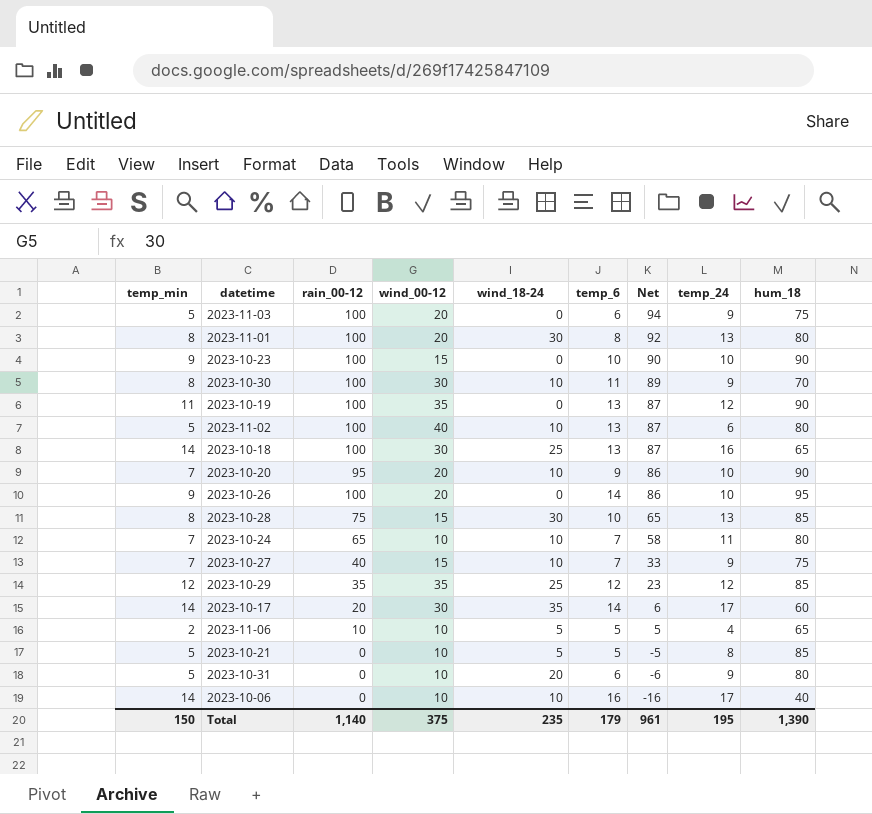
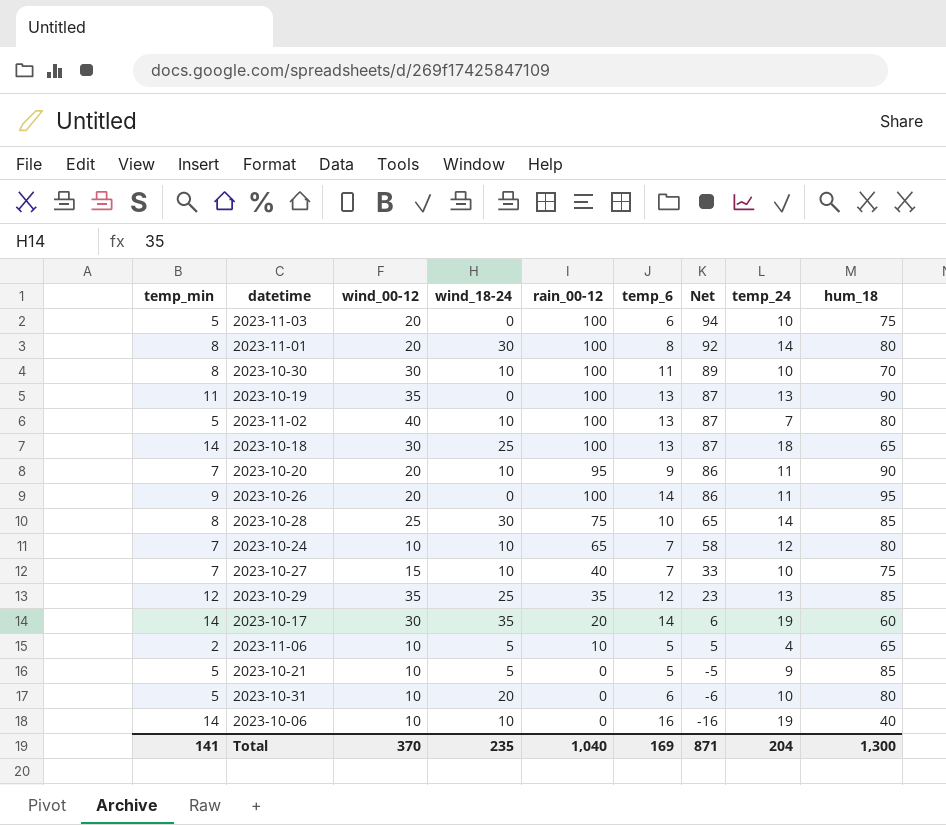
column rain_00-12 | position: 3 -> 5
row 2023-10-23: 9 | 100 | 15 | 0 | 10 | 90 | 10 | 90 -> none
2023-11-03 | temp_24: 9 -> 10
2023-11-01 | temp_24: 13 -> 14
2023-10-30 | temp_24: 9 -> 10
2023-10-19 | temp_24: 12 -> 13
2023-11-02 | temp_24: 6 -> 7
2023-10-18 | temp_24: 16 -> 18
2023-10-20 | temp_24: 10 -> 11
2023-10-26 | temp_24: 10 -> 11
2023-10-28 | wind_00-12: 15 -> 25
2023-10-28 | temp_24: 13 -> 14
2023-10-24 | temp_24: 11 -> 12
2023-10-27 | temp_24: 9 -> 10
2023-10-29 | temp_24: 12 -> 13
2023-10-17 | temp_24: 17 -> 19
2023-10-21 | temp_24: 8 -> 9
2023-10-31 | temp_24: 9 -> 10
2023-10-06 | temp_24: 17 -> 19
Total | temp_min: 150 -> 141
Total | wind_00-12: 375 -> 370
Total | rain_00-12: 1,140 -> 1,040
Total | temp_6: 179 -> 169
Total | Net: 961 -> 871
Total | temp_24: 195 -> 204
Total | hum_18: 1,390 -> 1,300

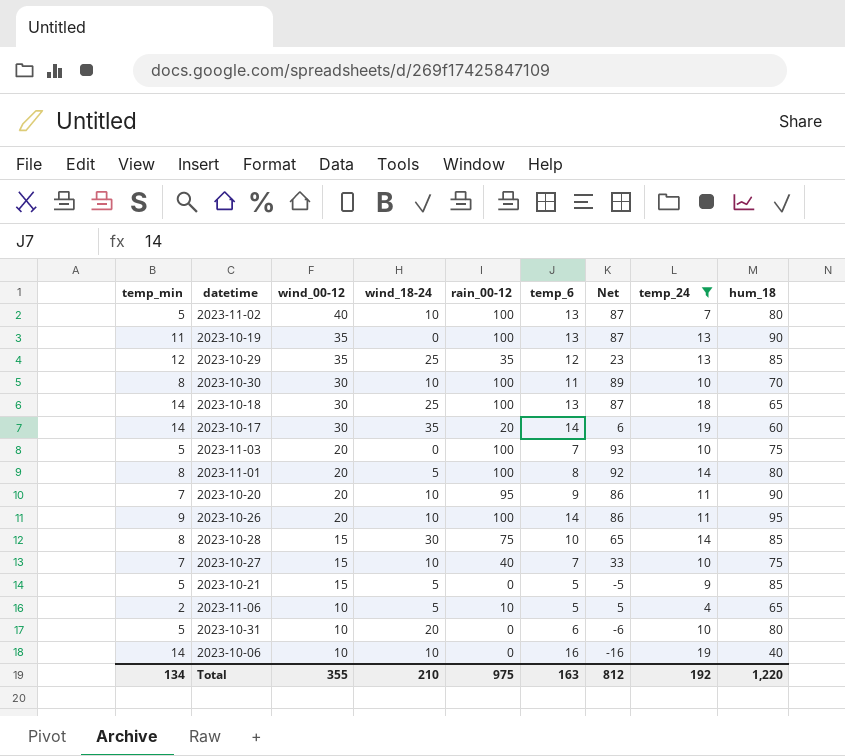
filter: none -> temp_24 != 12
row order: Net descending -> wind_00-12 descending
2023-11-03 | temp_6: 6 -> 7
2023-11-03 | Net: 94 -> 93
2023-11-01 | wind_18-24: 30 -> 5
2023-10-26 | wind_18-24: 0 -> 10
2023-10-28 | wind_00-12: 25 -> 15
2023-10-21 | wind_00-12: 10 -> 15
Total | temp_min: 141 -> 134
Total | wind_00-12: 370 -> 355
Total | wind_18-24: 235 -> 210
Total | rain_00-12: 1,040 -> 975
Total | temp_6: 169 -> 163
Total | Net: 871 -> 812
Total | temp_24: 204 -> 192
Total | hum_18: 1,300 -> 1,220

